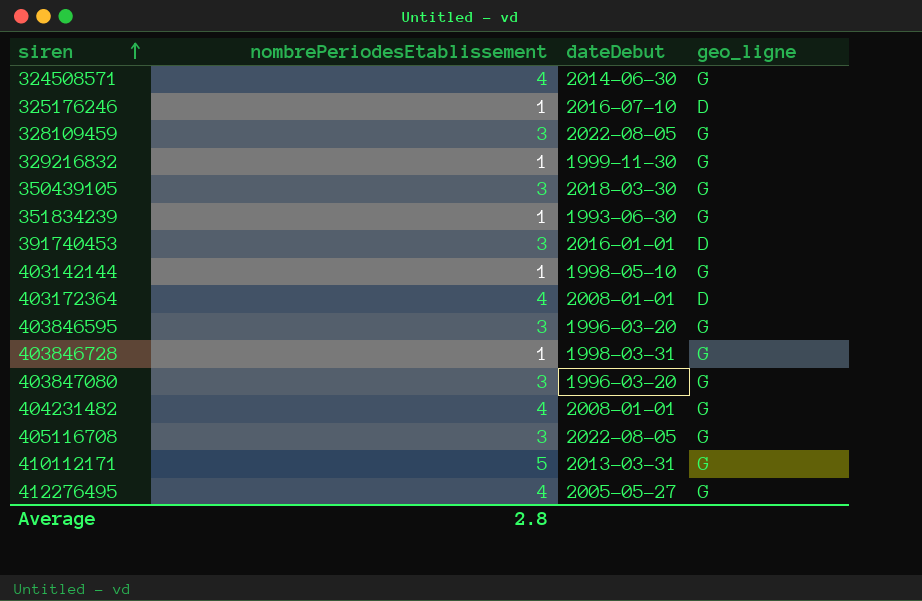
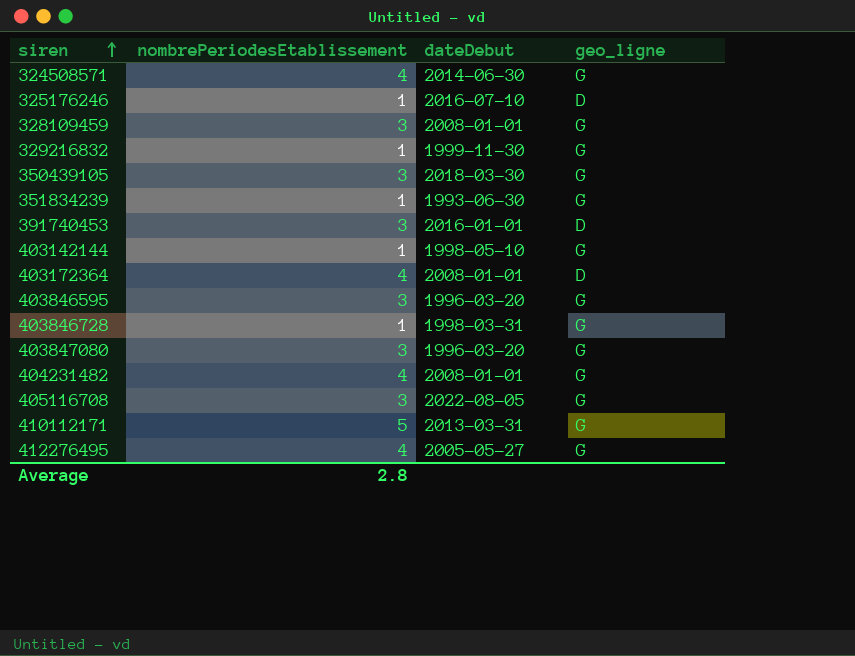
328109459 | dateDebut: 2022-08-05 -> 2008-01-01

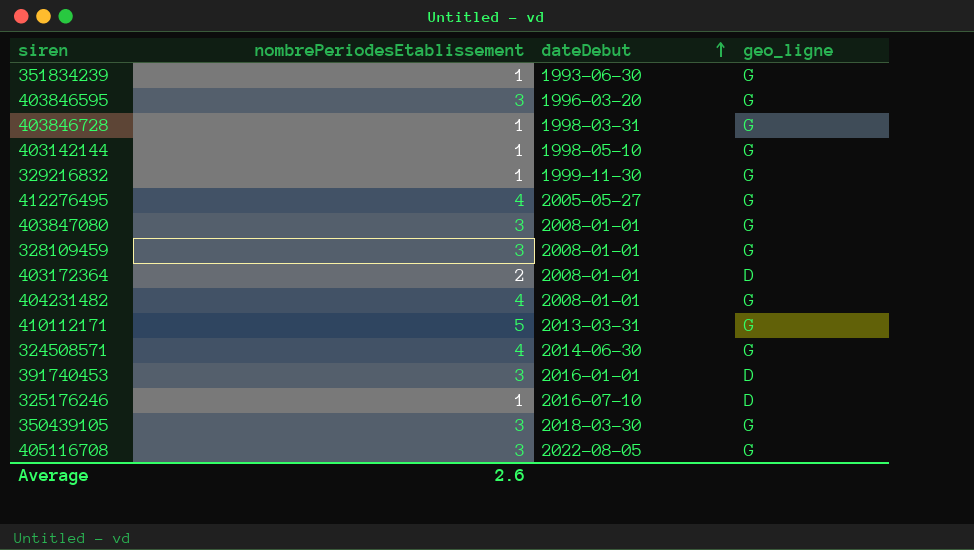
row order: siren ascending -> dateDebut ascending
403847080 | dateDebut: 1996-03-20 -> 2008-01-01
403172364 | nombrePeriodesEtablissement: 4 -> 2
Average | nombrePeriodesEtablissement: 2.8 -> 2.6

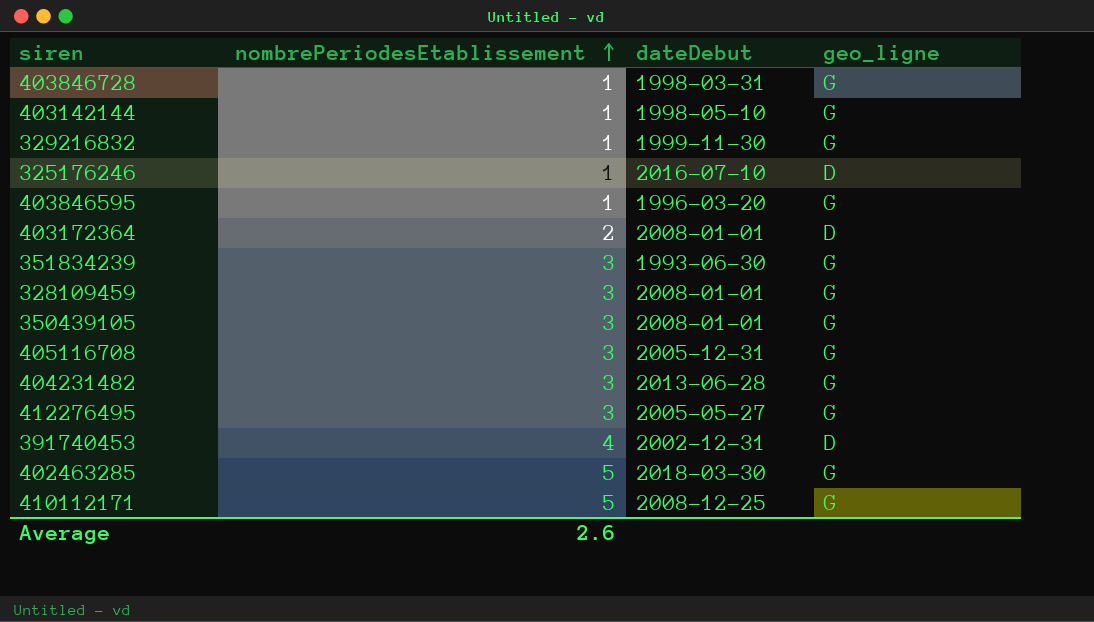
row order: dateDebut ascending -> nombrePeriodesEtablissement ascending
row 403847080: 3 | 2008-01-01 | G -> none
row 324508571: 4 | 2014-06-30 | G -> none
403846595 | nombrePeriodesEtablissement: 3 -> 1
351834239 | nombrePeriodesEtablissement: 1 -> 3
350439105 | dateDebut: 2018-03-30 -> 2008-01-01
405116708 | dateDebut: 2022-08-05 -> 2005-12-31
404231482 | nombrePeriodesEtablissement: 4 -> 3
404231482 | dateDebut: 2008-01-01 -> 2013-06-28
412276495 | nombrePeriodesEtablissement: 4 -> 3
391740453 | nombrePeriodesEtablissement: 3 -> 4
391740453 | dateDebut: 2016-01-01 -> 2002-12-31
row 402463285: none -> 5 | 2018-03-30 | G
410112171 | dateDebut: 2013-03-31 -> 2008-12-25

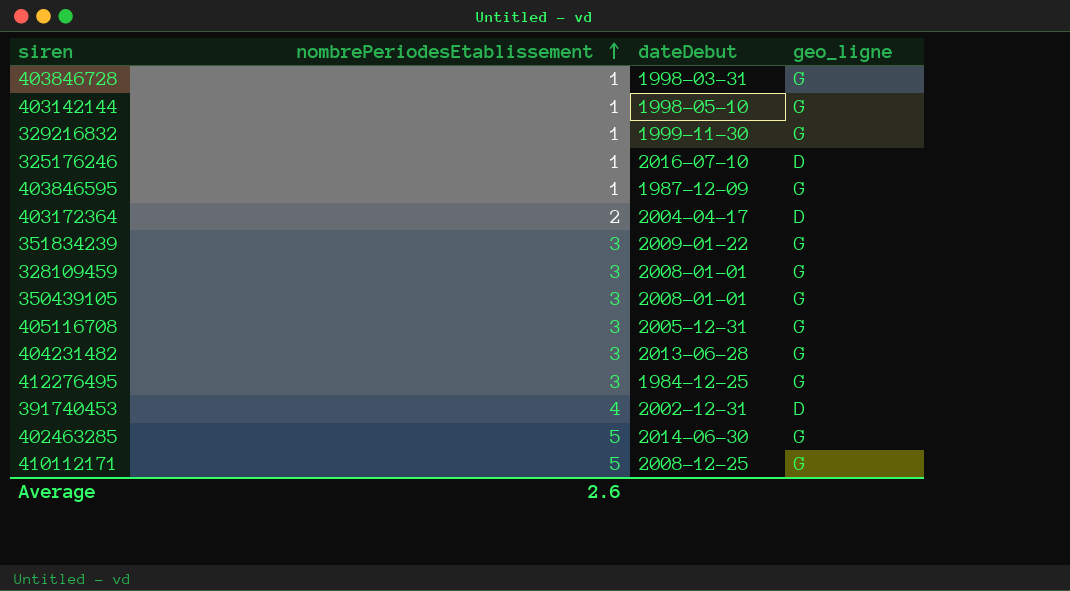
403846595 | dateDebut: 1996-03-20 -> 1987-12-09
403172364 | dateDebut: 2008-01-01 -> 2004-04-17
351834239 | dateDebut: 1993-06-30 -> 2009-01-22
412276495 | dateDebut: 2005-05-27 -> 1984-12-25
402463285 | dateDebut: 2018-03-30 -> 2014-06-30

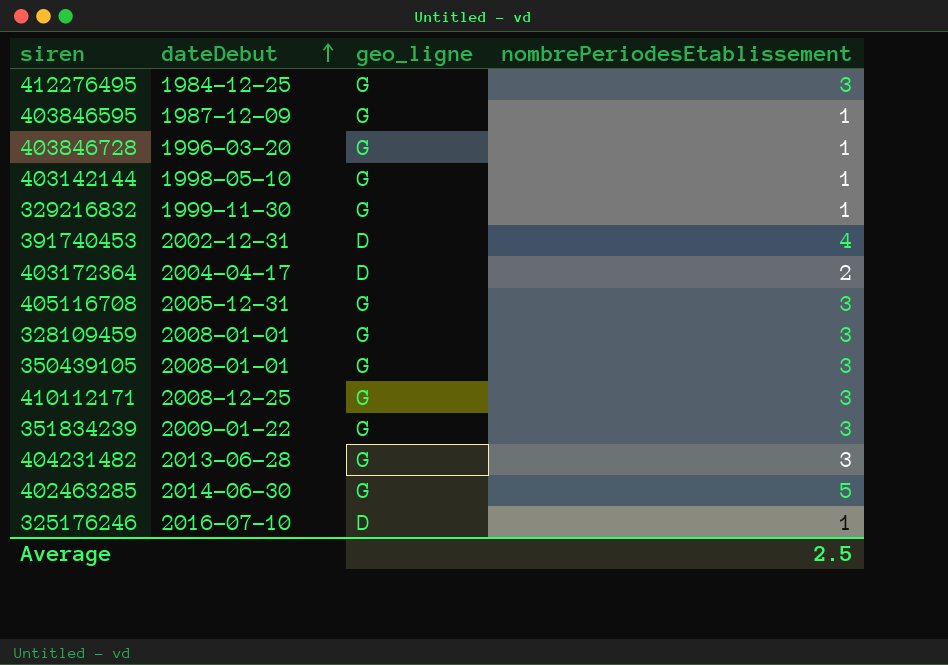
row order: nombrePeriodesEtablissement ascending -> dateDebut ascending
column nombrePeriodesEtablissement | position: 2 -> 4
403846728 | dateDebut: 1998-03-31 -> 1996-03-20
410112171 | nombrePeriodesEtablissement: 5 -> 3
Average | nombrePeriodesEtablissement: 2.6 -> 2.5

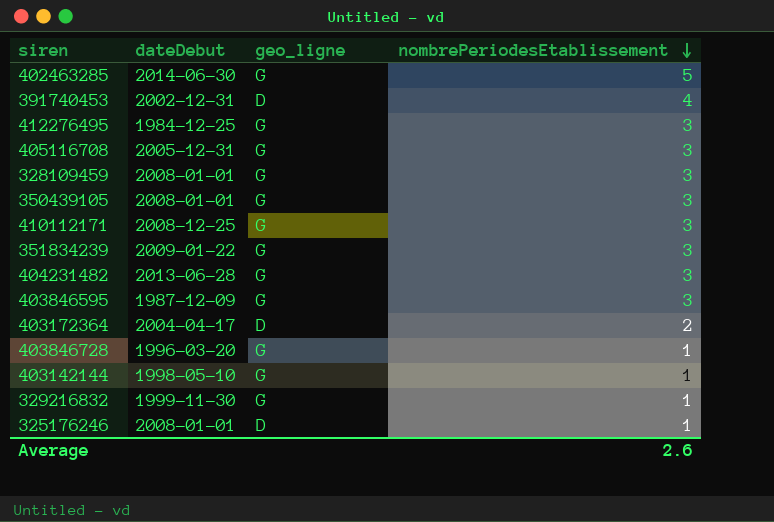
row order: dateDebut ascending -> nombrePeriodesEtablissement descending
403846595 | nombrePeriodesEtablissement: 1 -> 3
325176246 | dateDebut: 2016-07-10 -> 2008-01-01
Average | nombrePeriodesEtablissement: 2.5 -> 2.6

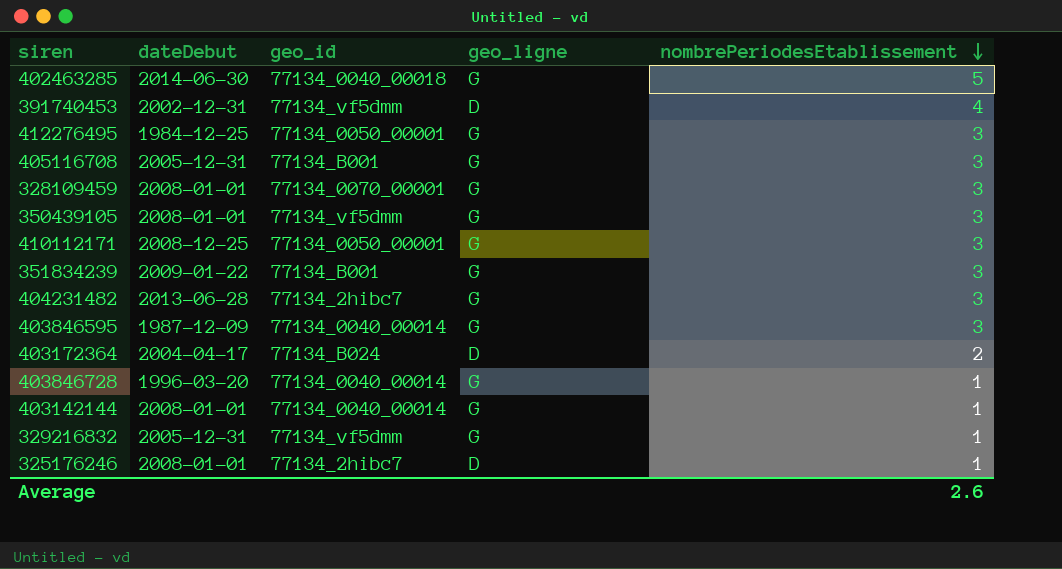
column geo_id | position: none -> 3
403142144 | dateDebut: 1998-05-10 -> 2008-01-01
329216832 | dateDebut: 1999-11-30 -> 2005-12-31

